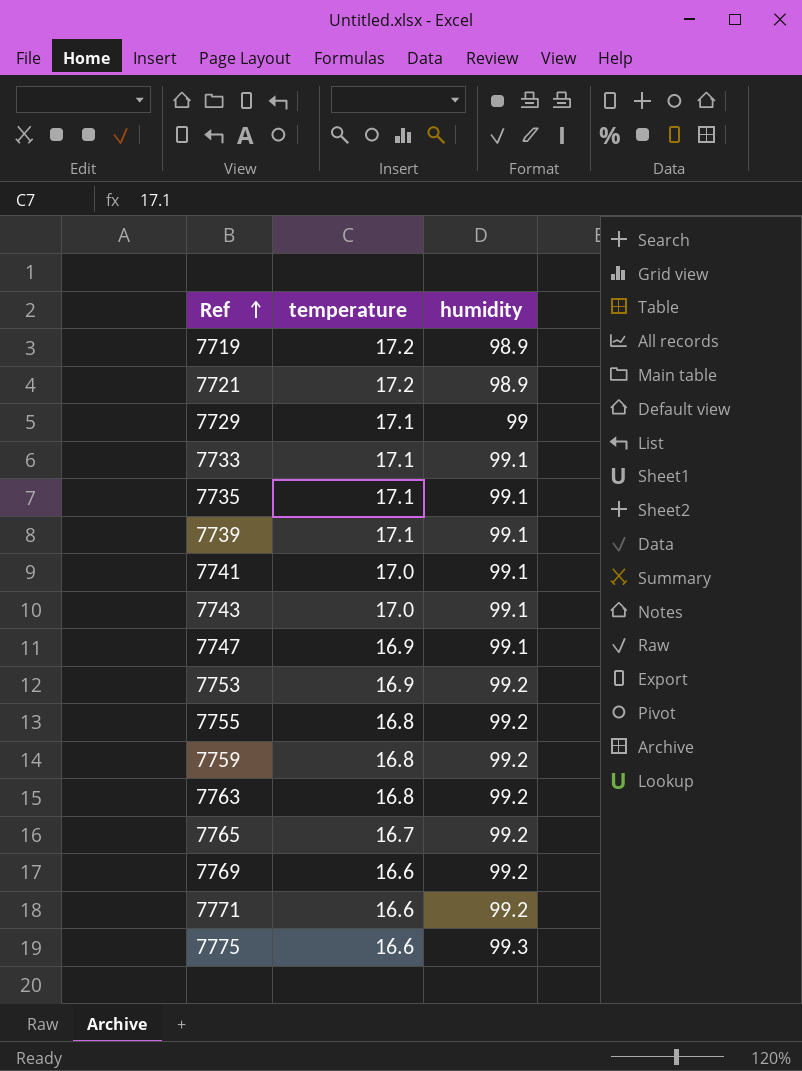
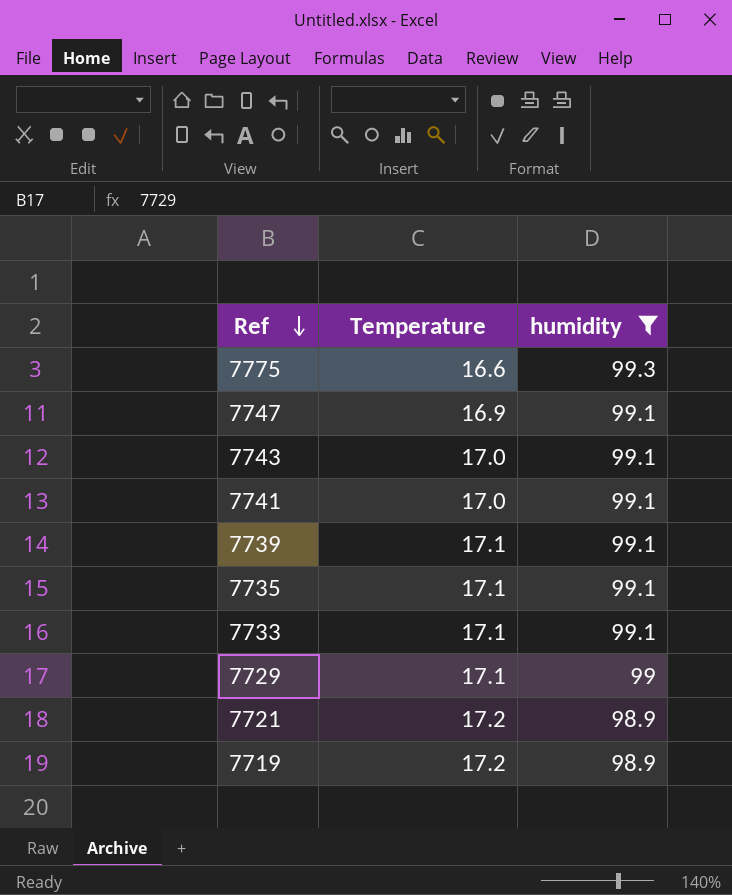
filter: none -> humidity != 99.2
row order: Ref ascending -> Ref descending
column name: temperature -> Temperature

